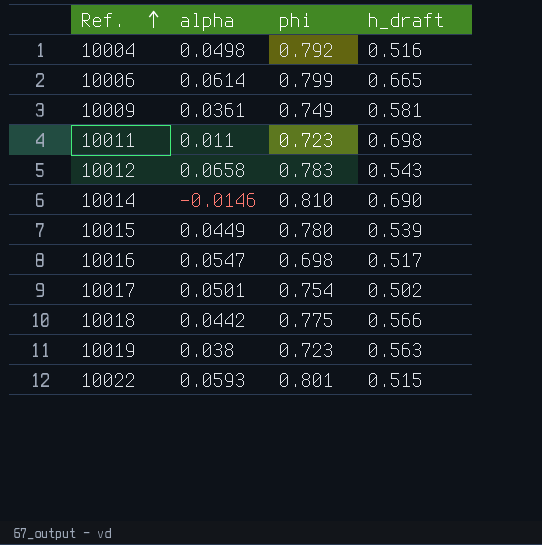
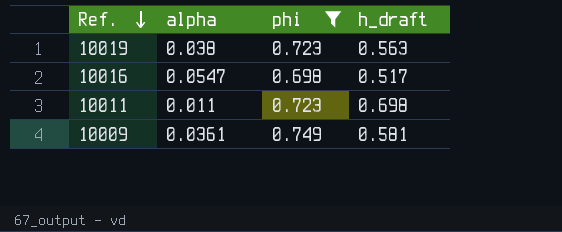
filter: none -> phi <= 0.749
row order: Ref. ascending -> Ref. descending

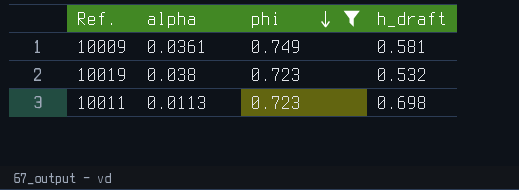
row order: Ref. descending -> phi descending
row 10016: 0.0547 | 0.698 | 0.517 -> none
10019 | h_draft: 0.563 -> 0.532
10011 | alpha: 0.011 -> 0.0113

